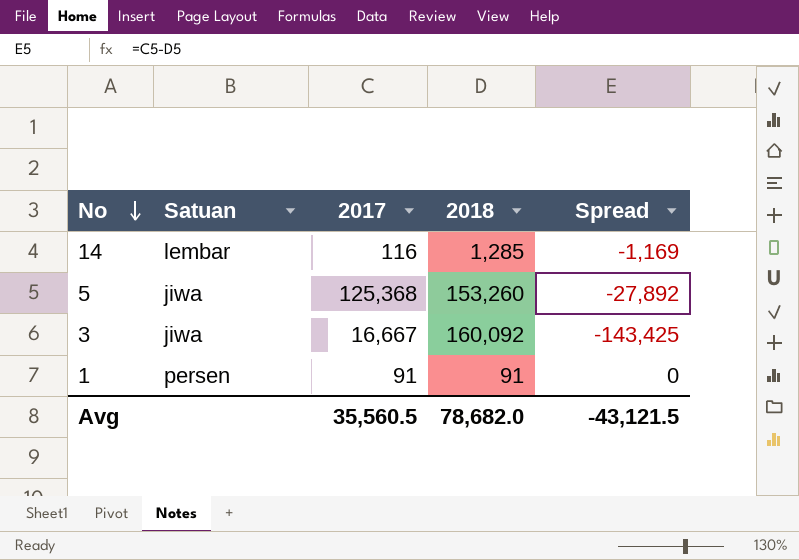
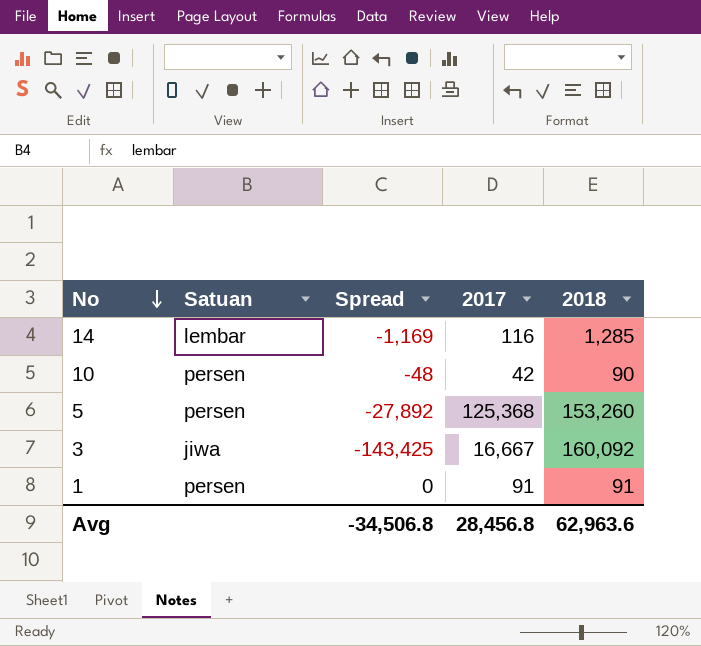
column Spread | position: 5 -> 3
row 10: none -> persen | -48 | 42 | 90
5 | Satuan: jiwa -> persen
Avg | Spread: -43,121.5 -> -34,506.8
Avg | 2017: 35,560.5 -> 28,456.8
Avg | 2018: 78,682.0 -> 62,963.6

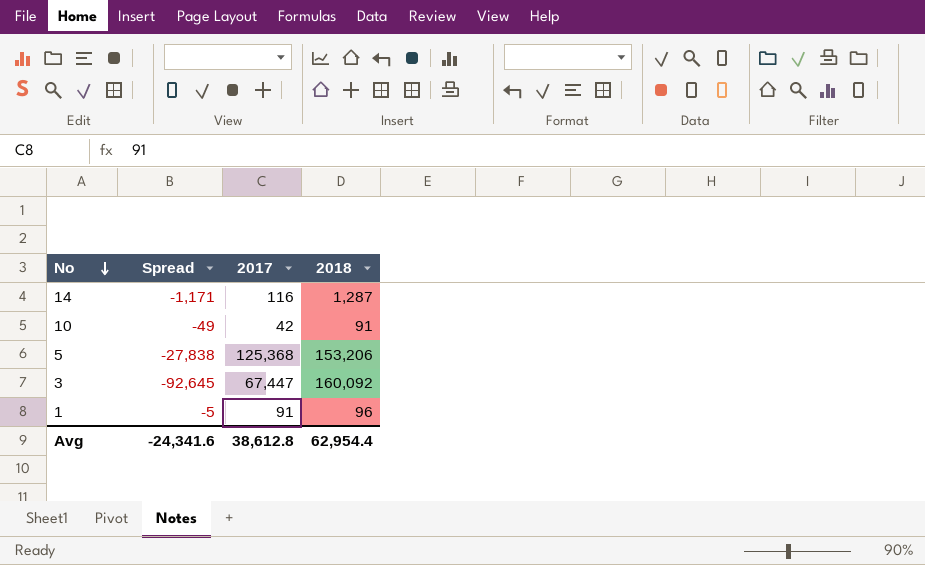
column Satuan | position: 2 -> none
14 | Spread: -1,169 -> -1,171
14 | 2018: 1,285 -> 1,287
10 | Spread: -48 -> -49
10 | 2018: 90 -> 91
5 | Spread: -27,892 -> -27,838
5 | 2018: 153,260 -> 153,206
3 | Spread: -143,425 -> -92,645
3 | 2017: 16,667 -> 67,447
1 | Spread: 0 -> -5
1 | 2018: 91 -> 96
Avg | Spread: -34,506.8 -> -24,341.6
Avg | 2017: 28,456.8 -> 38,612.8
Avg | 2018: 62,963.6 -> 62,954.4

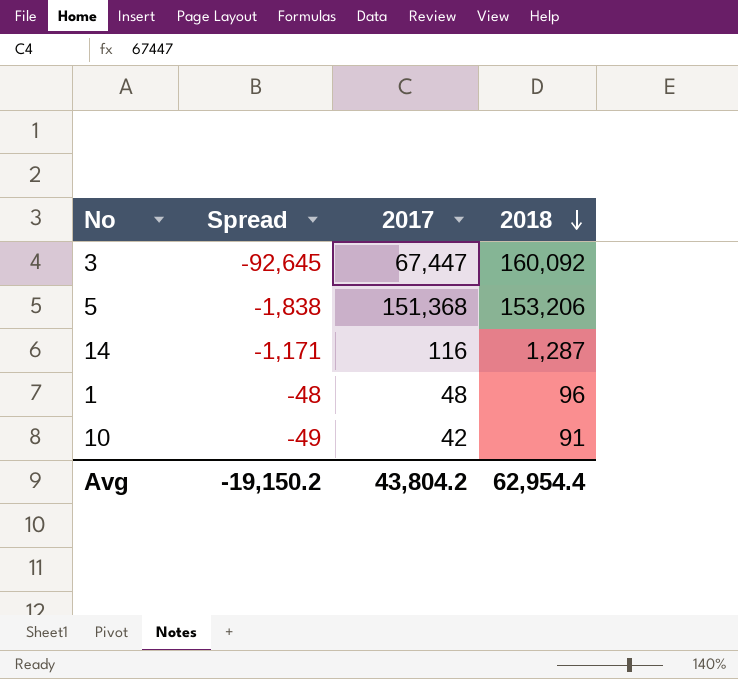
row order: No descending -> 2018 descending
5 | Spread: -27,838 -> -1,838
5 | 2017: 125,368 -> 151,368
1 | Spread: -5 -> -48
1 | 2017: 91 -> 48
Avg | Spread: -24,341.6 -> -19,150.2
Avg | 2017: 38,612.8 -> 43,804.2

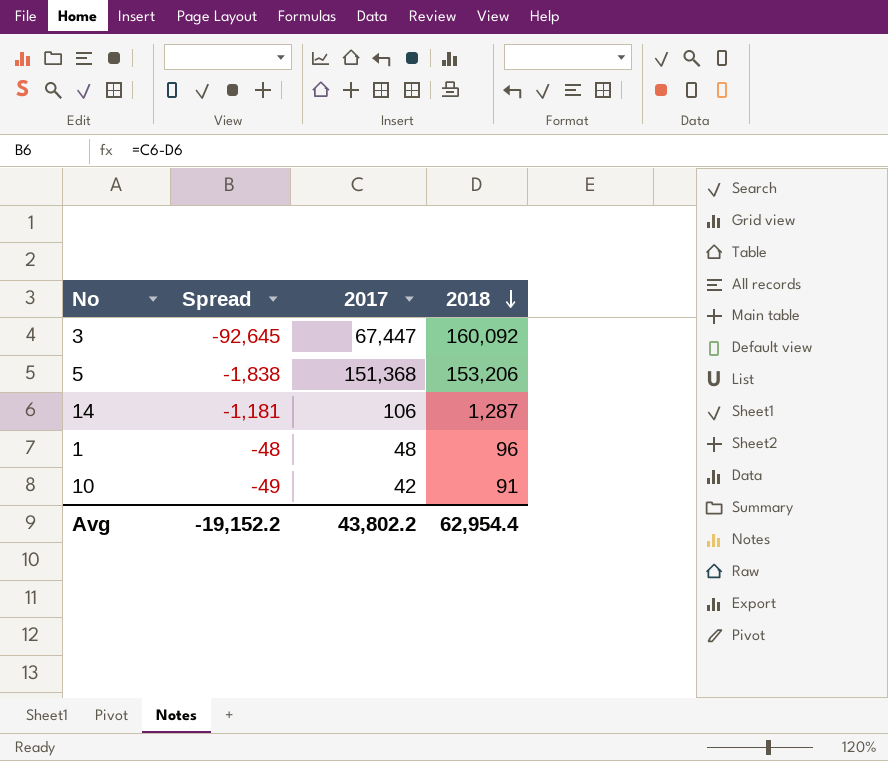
14 | Spread: -1,171 -> -1,181
14 | 2017: 116 -> 106
Avg | Spread: -19,150.2 -> -19,152.2
Avg | 2017: 43,804.2 -> 43,802.2

